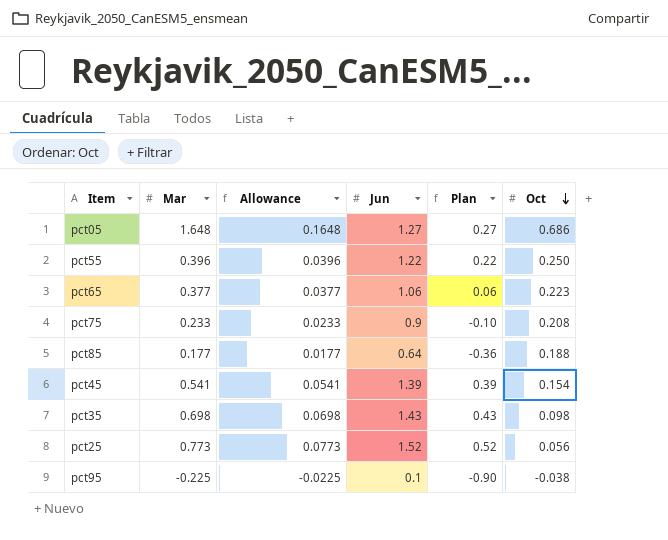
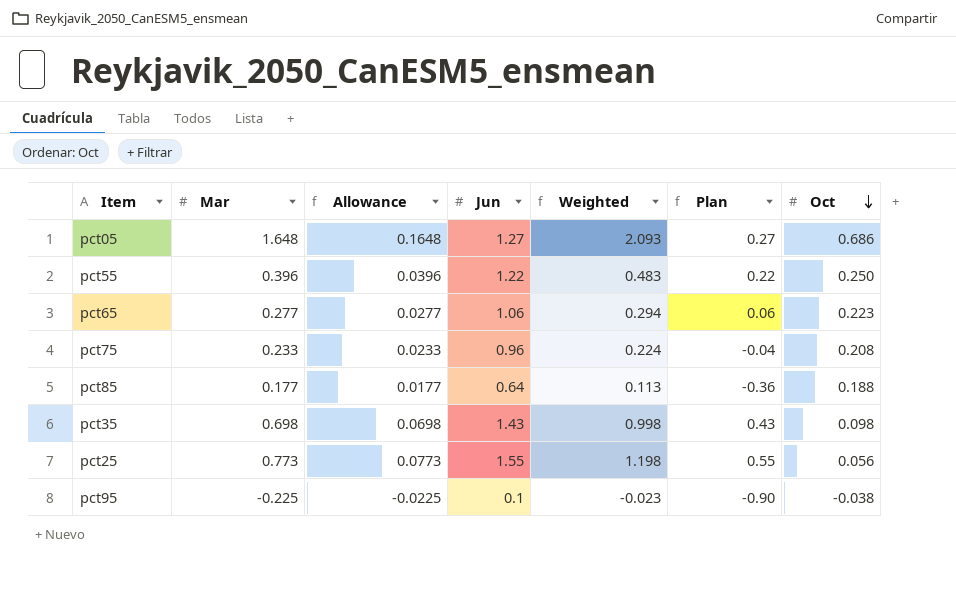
column Weighted | formula: none -> [Mar] * [Jun]
row pct45: 0.541 | 0.0541 | 1.39 | 0.39 | 0.154 -> none
pct65 | Mar: 0.377 -> 0.277
pct65 | Allowance: 0.0377 -> 0.0277
pct75 | Jun: 0.9 -> 0.96
pct75 | Plan: -0.10 -> -0.04
pct25 | Jun: 1.52 -> 1.55
pct25 | Plan: 0.52 -> 0.55

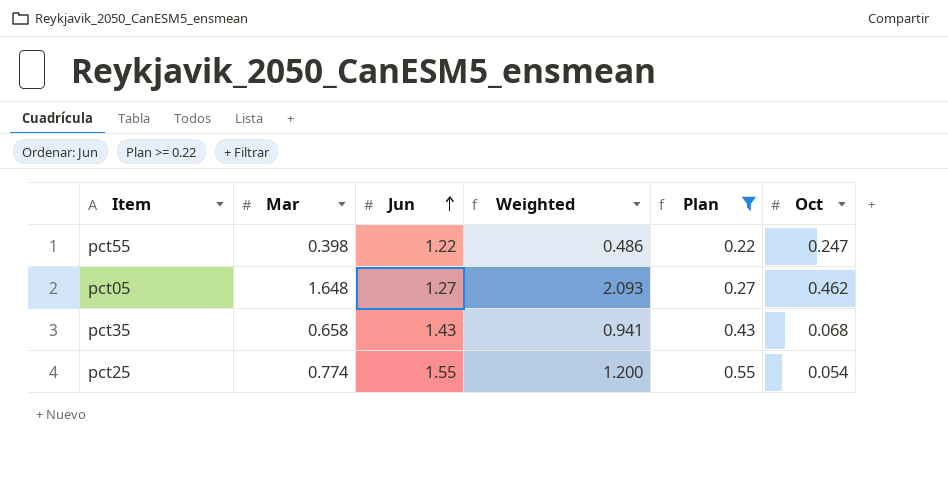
filter: none -> Plan >= 0.22
row order: Oct descending -> Jun ascending
column Allowance | formula: [Mar] * 0.1 -> none
pct55 | Mar: 0.396 -> 0.398
pct55 | Weighted: 0.483 -> 0.486
pct55 | Oct: 0.250 -> 0.247
pct05 | Oct: 0.686 -> 0.462
pct35 | Mar: 0.698 -> 0.658
pct35 | Weighted: 0.998 -> 0.941
pct35 | Oct: 0.098 -> 0.068
pct25 | Mar: 0.773 -> 0.774
pct25 | Weighted: 1.198 -> 1.200
pct25 | Oct: 0.056 -> 0.054

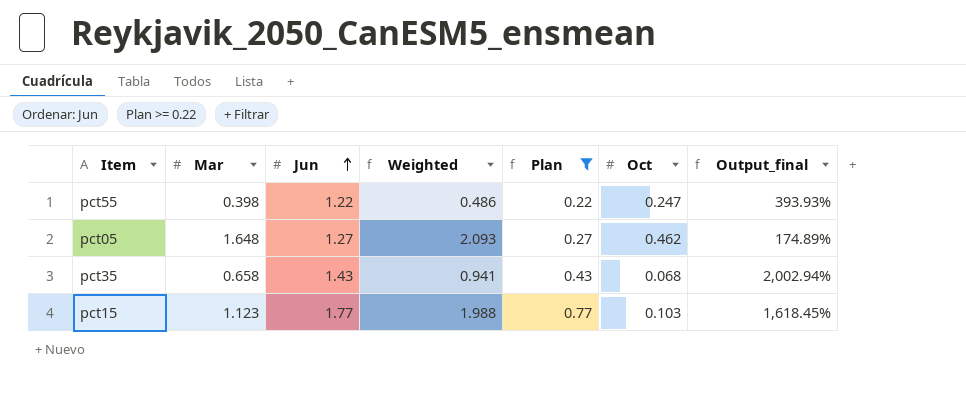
column Output_final | formula: none -> ([Jun] - [Oct]) / [Oct]
row pct25: 0.774 | 1.55 | 1.200 | 0.55 | 0.054 -> none
row pct15: none -> 1.123 | 1.77 | 1.988 | 0.77 | 0.103 | 1,618.45%

